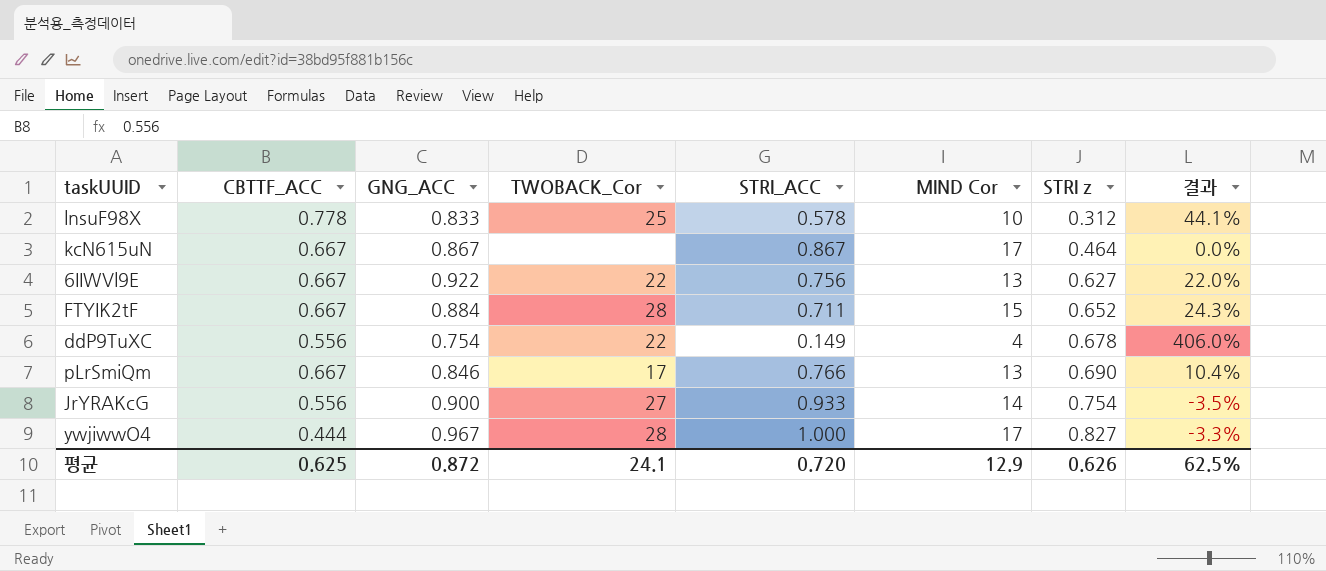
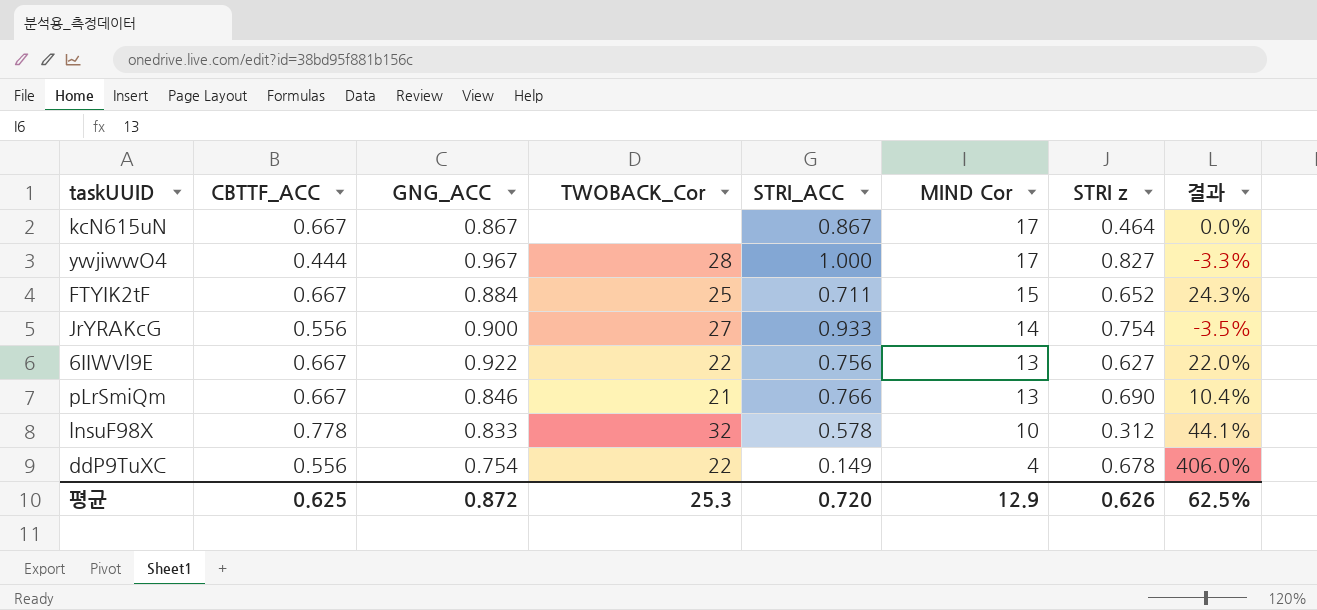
row order: STRI z ascending -> MIND Cor descending
FTYIK2tF | TWOBACK_Cor: 28 -> 25
pLrSmiQm | TWOBACK_Cor: 17 -> 21
lnsuF98X | TWOBACK_Cor: 25 -> 32
평균 | TWOBACK_Cor: 24.1 -> 25.3

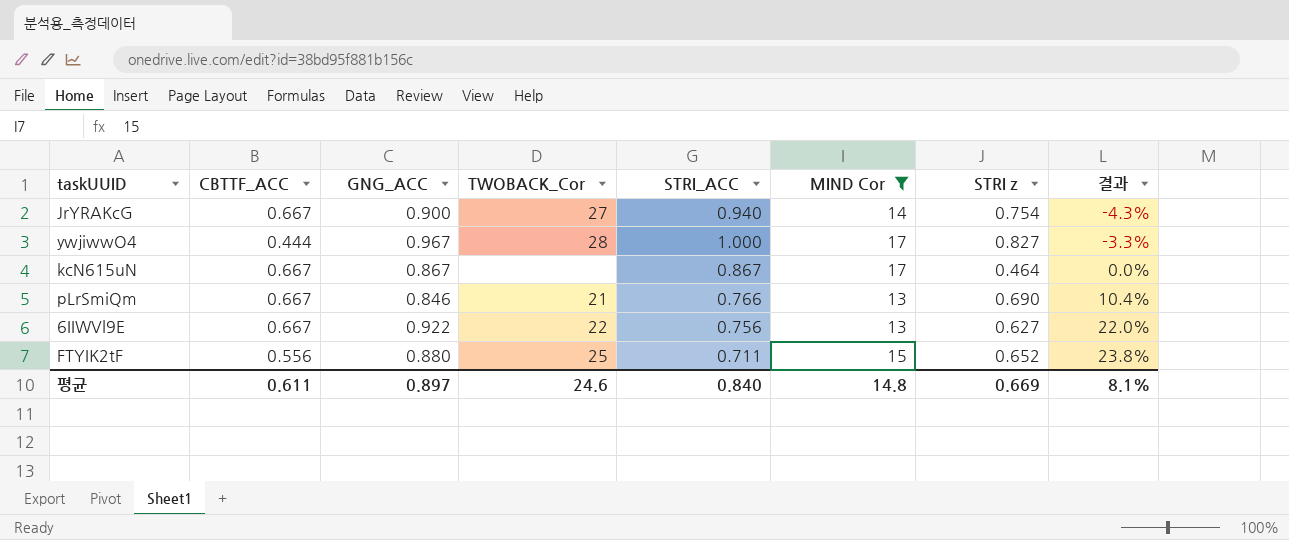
filter: none -> MIND Cor >= 13
row order: MIND Cor descending -> 결과 ascending
JrYRAKcG | CBTTF_ACC: 0.556 -> 0.667
JrYRAKcG | STRI_ACC: 0.933 -> 0.940
JrYRAKcG | 결과: -3.5% -> -4.3%
FTYIK2tF | CBTTF_ACC: 0.667 -> 0.556
FTYIK2tF | GNG_ACC: 0.884 -> 0.880
FTYIK2tF | 결과: 24.3% -> 23.8%
평균 | CBTTF_ACC: 0.625 -> 0.611
평균 | GNG_ACC: 0.872 -> 0.897
평균 | TWOBACK_Cor: 25.3 -> 24.6
평균 | STRI_ACC: 0.720 -> 0.840
평균 | MIND Cor: 12.9 -> 14.8
평균 | STRI z: 0.626 -> 0.669
평균 | 결과: 62.5% -> 8.1%

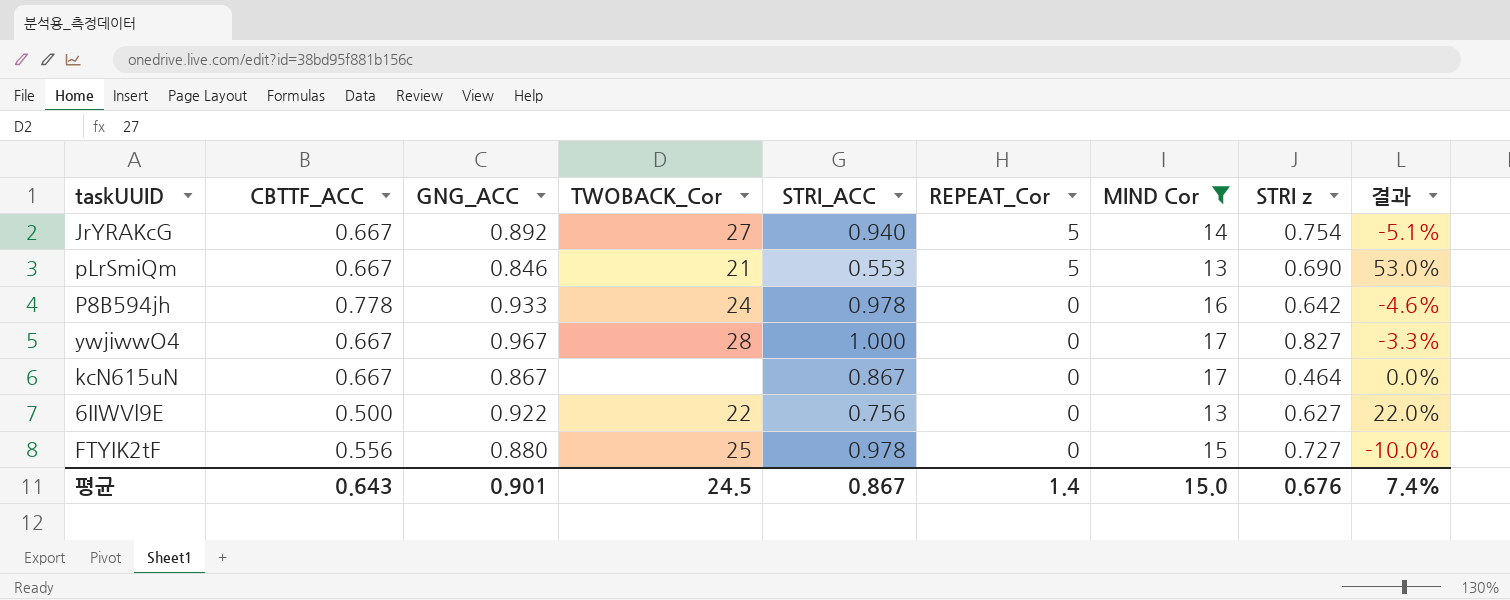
row order: 결과 ascending -> REPEAT_Cor descending
column REPEAT_Cor | position: none -> 6
JrYRAKcG | GNG_ACC: 0.900 -> 0.892
JrYRAKcG | 결과: -4.3% -> -5.1%
pLrSmiQm | STRI_ACC: 0.766 -> 0.553
pLrSmiQm | 결과: 10.4% -> 53.0%
row P8B594jh: none -> 0.778 | 0.933 | 24 | 0.978 | 0 | 16 | 0.642 | -4.6%
ywjiwwO4 | CBTTF_ACC: 0.444 -> 0.667
6IIWVl9E | CBTTF_ACC: 0.667 -> 0.500
FTYIK2tF | STRI_ACC: 0.711 -> 0.978
FTYIK2tF | STRI z: 0.652 -> 0.727
FTYIK2tF | 결과: 23.8% -> -10.0%
평균 | CBTTF_ACC: 0.611 -> 0.643
평균 | GNG_ACC: 0.897 -> 0.901
평균 | TWOBACK_Cor: 24.6 -> 24.5
평균 | STRI_ACC: 0.840 -> 0.867
평균 | MIND Cor: 14.8 -> 15.0
평균 | STRI z: 0.669 -> 0.676
평균 | 결과: 8.1% -> 7.4%

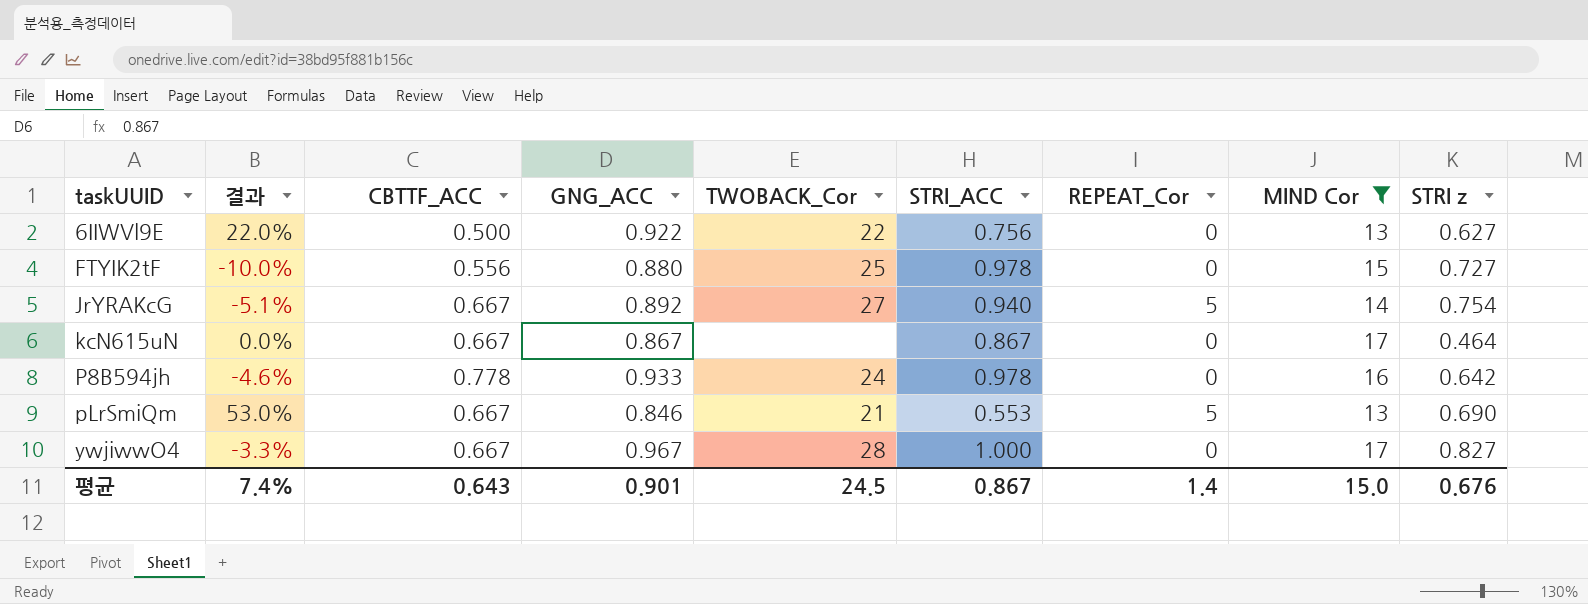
row order: REPEAT_Cor descending -> taskUUID ascending
column 결과 | position: 9 -> 2

